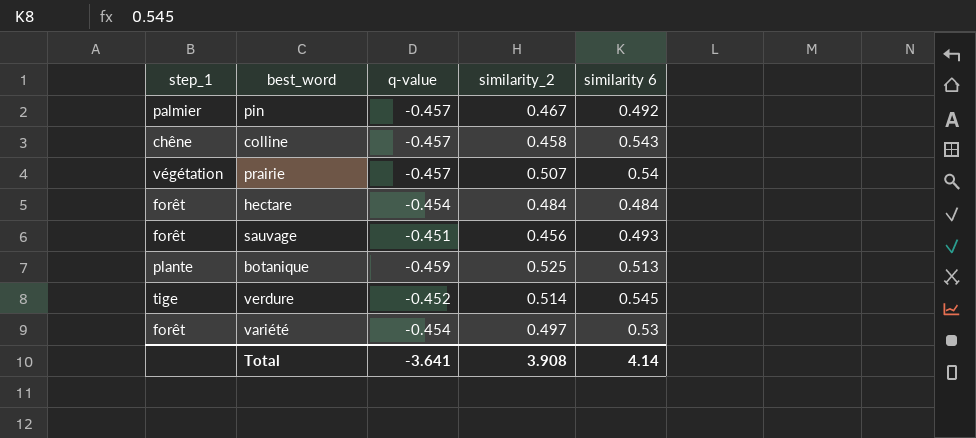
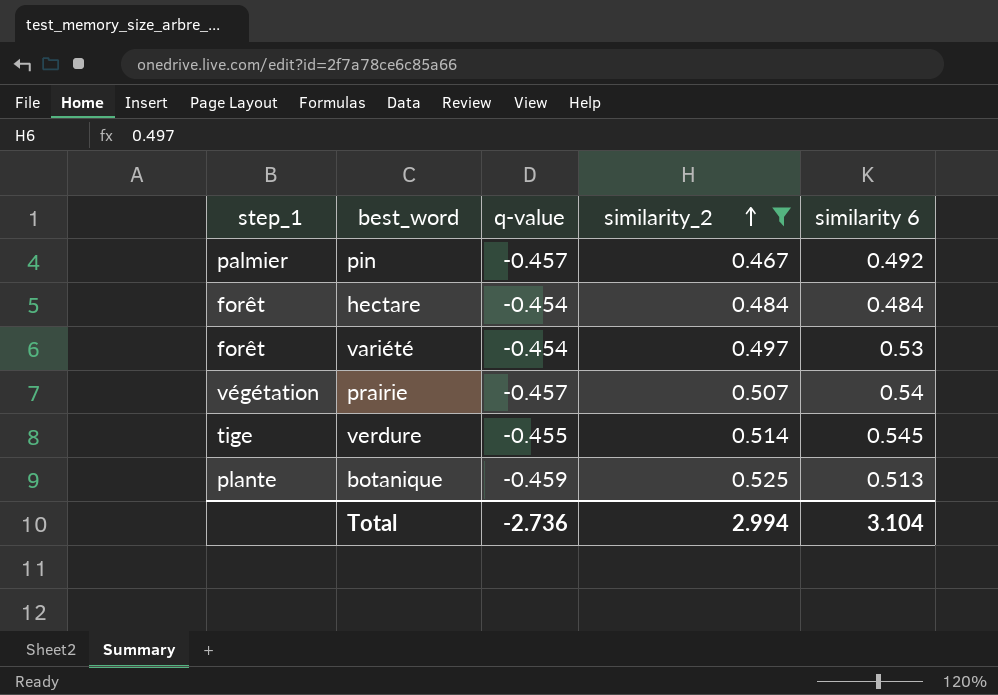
filter: none -> similarity_2 >= 0.467
row order: none -> similarity_2 ascending
verdure | q-value: -0.452 -> -0.455
Total | q-value: -3.641 -> -2.736
Total | similarity_2: 3.908 -> 2.994
Total | similarity 6: 4.14 -> 3.104

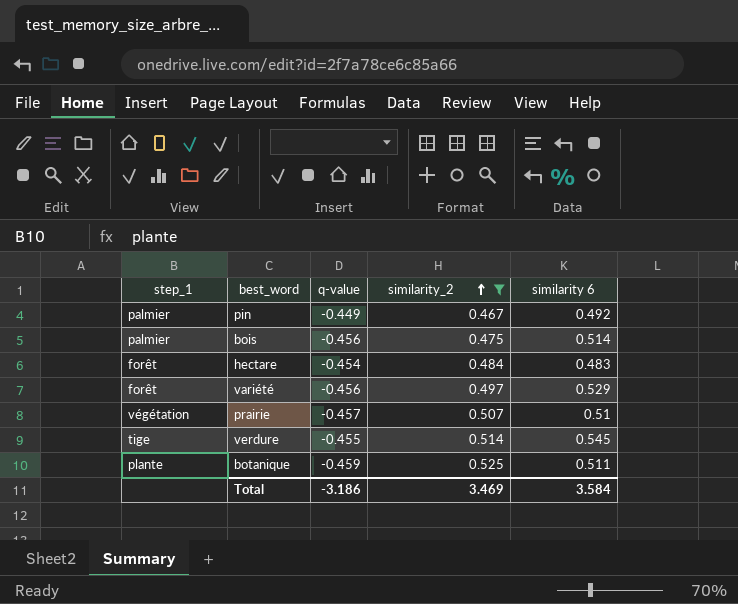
pin | q-value: -0.457 -> -0.449
row bois: none -> palmier | -0.456 | 0.475 | 0.514
hectare | similarity 6: 0.484 -> 0.483
variété | q-value: -0.454 -> -0.456
variété | similarity 6: 0.53 -> 0.529
prairie | similarity 6: 0.54 -> 0.51
botanique | similarity 6: 0.513 -> 0.511
Total | q-value: -2.736 -> -3.186
Total | similarity_2: 2.994 -> 3.469
Total | similarity 6: 3.104 -> 3.584

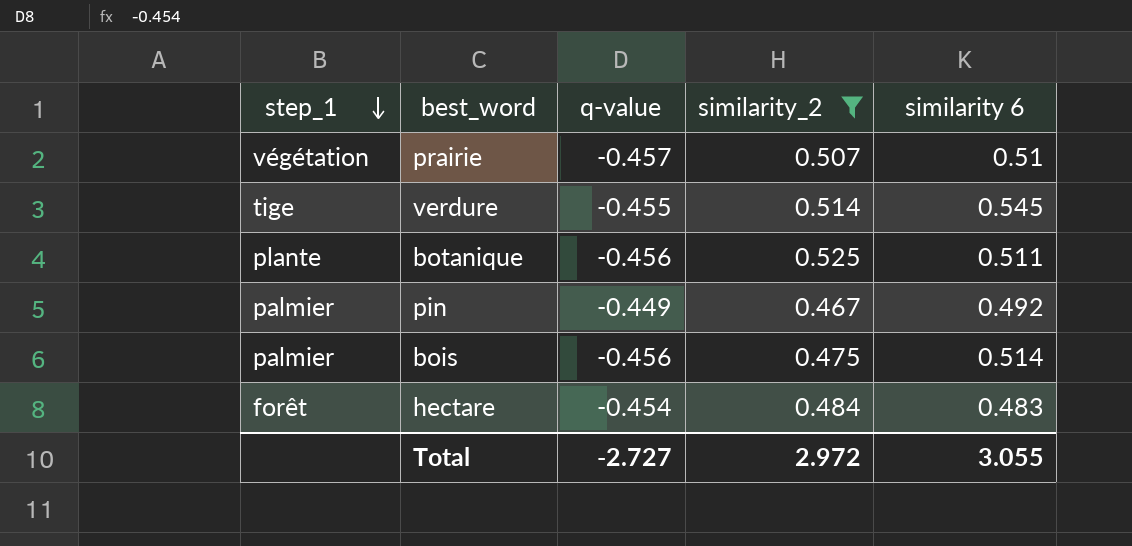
row order: similarity_2 ascending -> step_1 descending
row variété: forêt | -0.456 | 0.497 | 0.529 -> none
botanique | q-value: -0.459 -> -0.456
Total | q-value: -3.186 -> -2.727
Total | similarity_2: 3.469 -> 2.972
Total | similarity 6: 3.584 -> 3.055

